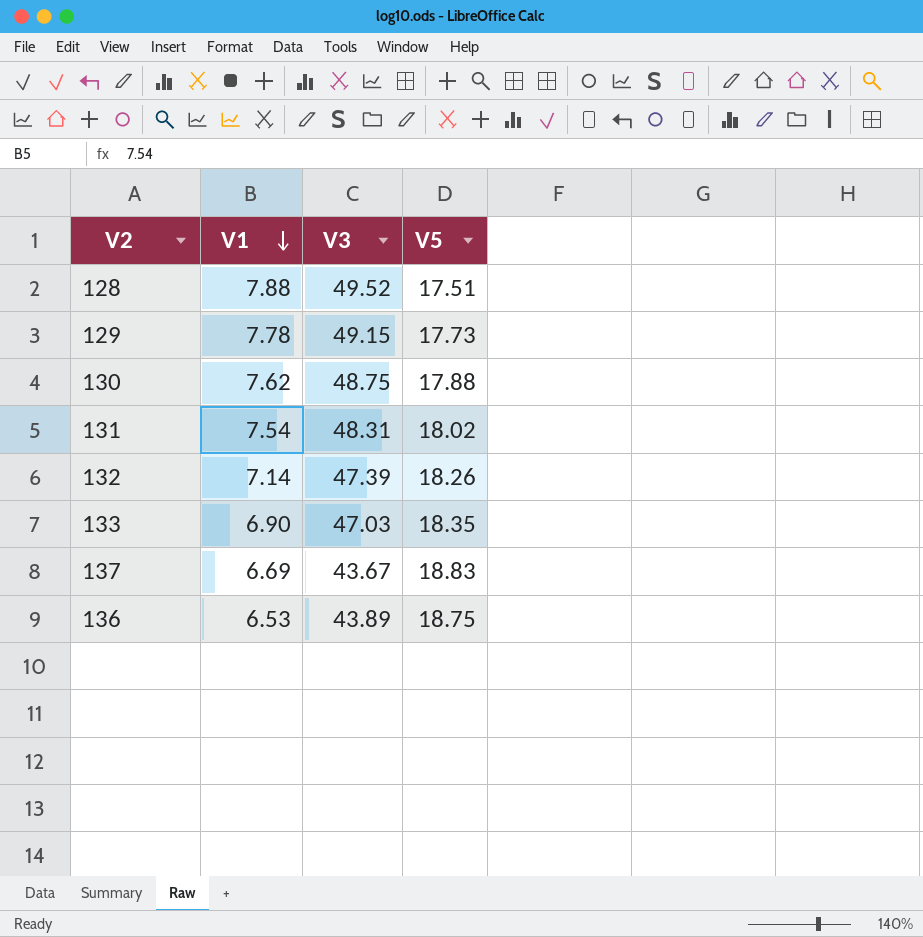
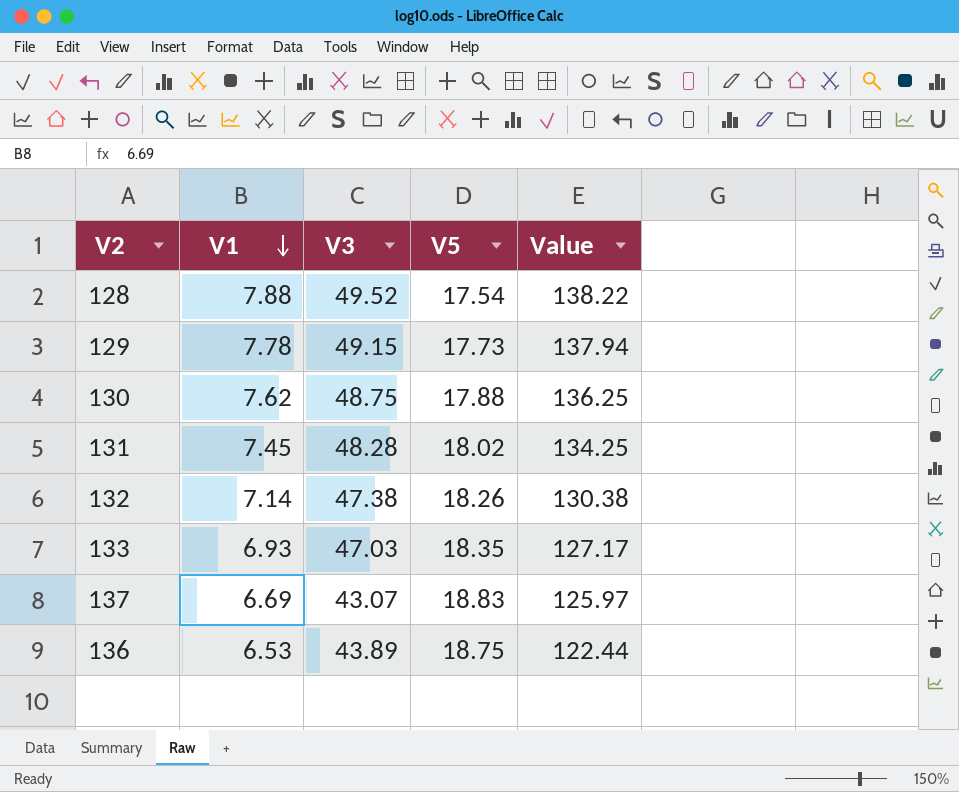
column Value | formula: none -> [V1] * [V5]
128 | V5: 17.51 -> 17.54
131 | V1: 7.54 -> 7.45
131 | V3: 48.31 -> 48.28
132 | V3: 47.39 -> 47.38
133 | V1: 6.90 -> 6.93
137 | V3: 43.67 -> 43.07

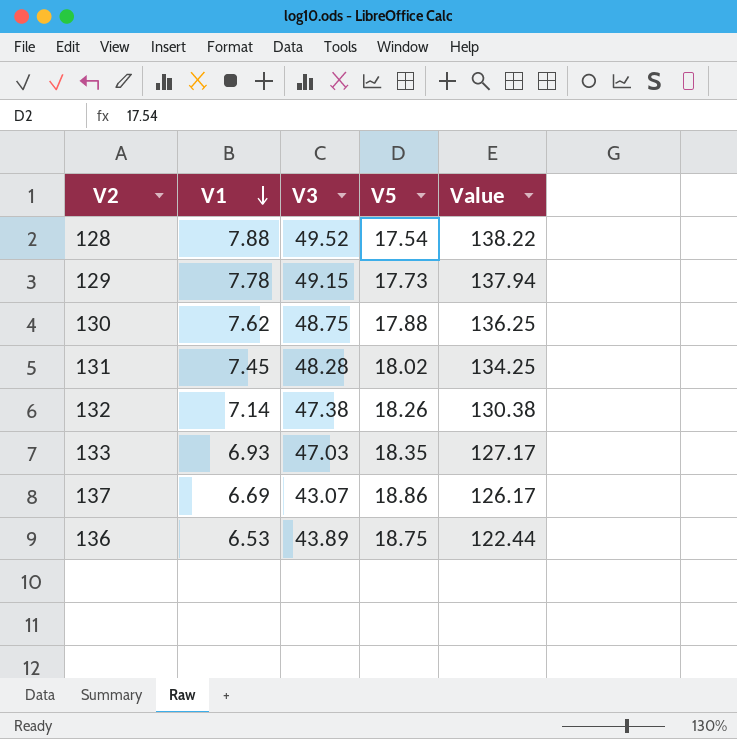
137 | V5: 18.83 -> 18.86
137 | Value: 125.97 -> 126.17

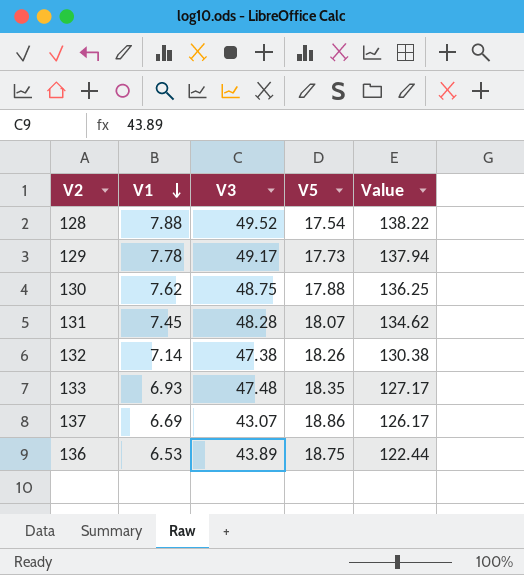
129 | V3: 49.15 -> 49.17
131 | V5: 18.02 -> 18.07
131 | Value: 134.25 -> 134.62
133 | V3: 47.03 -> 47.48

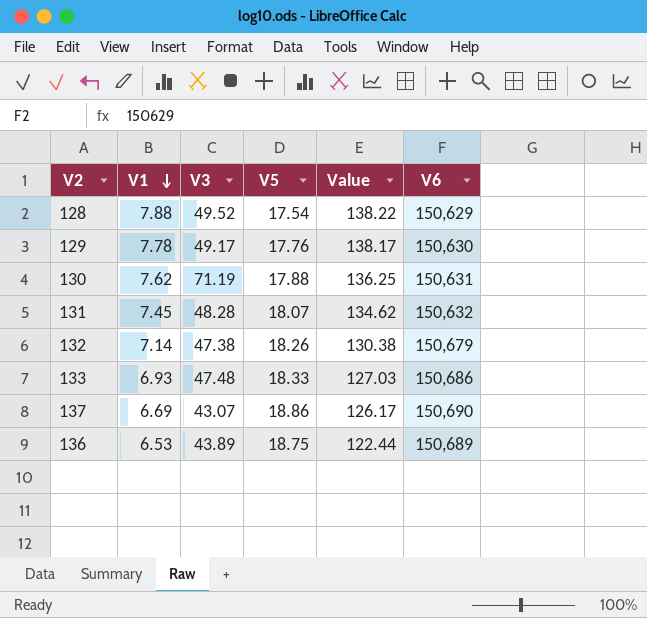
column V6 | position: none -> 6
129 | V5: 17.73 -> 17.76
129 | Value: 137.94 -> 138.17
130 | V3: 48.75 -> 71.19
133 | V5: 18.35 -> 18.33
133 | Value: 127.17 -> 127.03

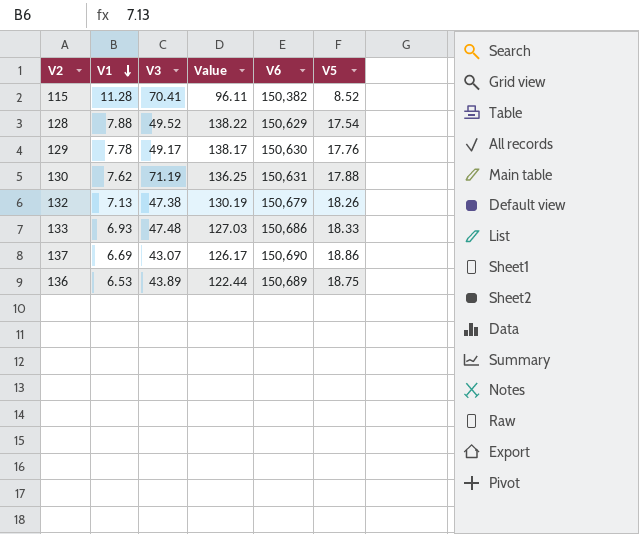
column V5 | position: 4 -> 6
row 131: 7.45 | 48.28 | 18.07 | 134.62 | 150,632 -> none
row 115: none -> 11.28 | 70.41 | 96.11 | 150,382 | 8.52
132 | V1: 7.14 -> 7.13
132 | Value: 130.38 -> 130.19

